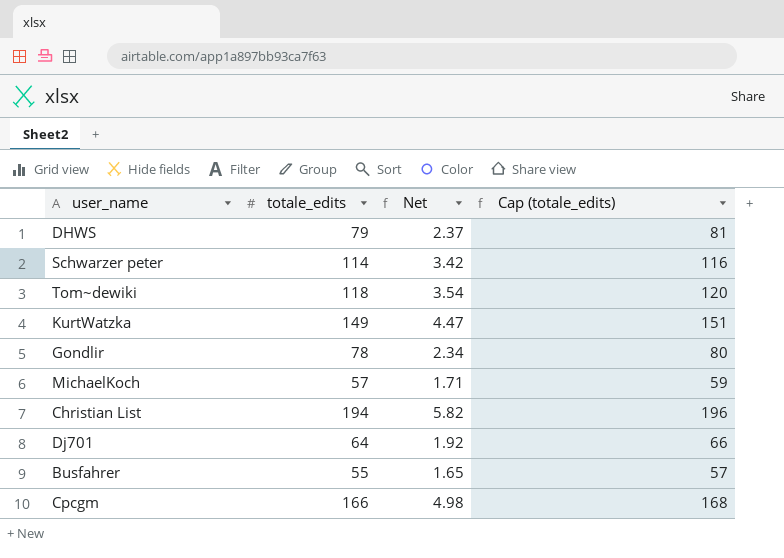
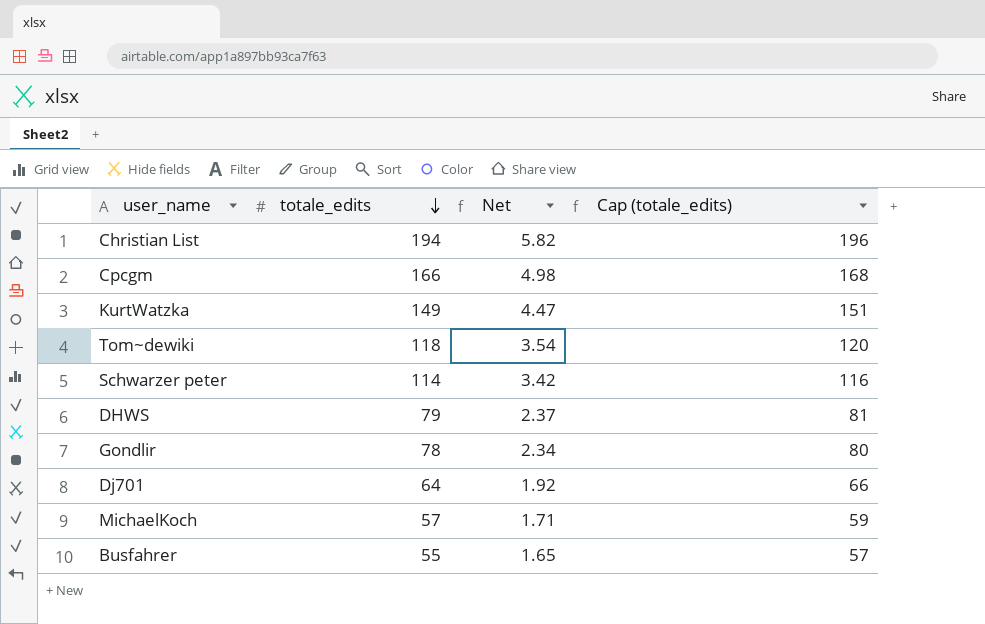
row order: none -> totale_edits descending

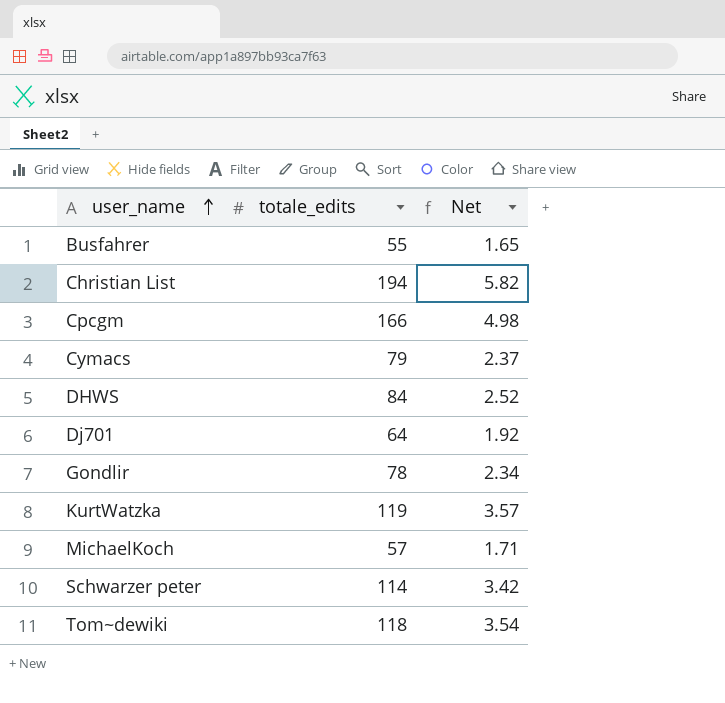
row order: totale_edits descending -> user_name ascending
column Cap (totale_edits) | formula: [totale_edits] + 2 -> none
row Cymacs: none -> 79 | 2.37
DHWS | totale_edits: 79 -> 84
DHWS | Net: 2.37 -> 2.52
KurtWatzka | totale_edits: 149 -> 119
KurtWatzka | Net: 4.47 -> 3.57

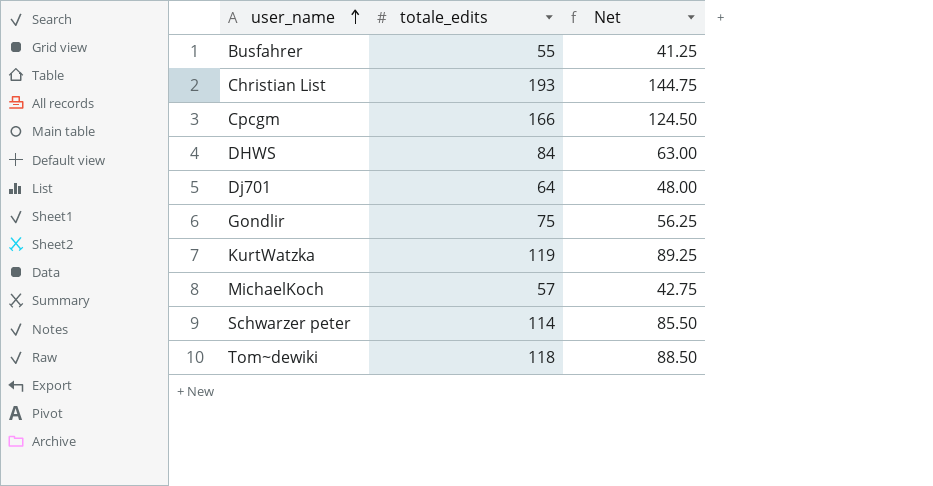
column Net | formula: [totale_edits] * 0.03 -> [totale_edits] * 0.75
row Cymacs: 79 | 2.37 -> none
Christian List | totale_edits: 194 -> 193
Gondlir | totale_edits: 78 -> 75

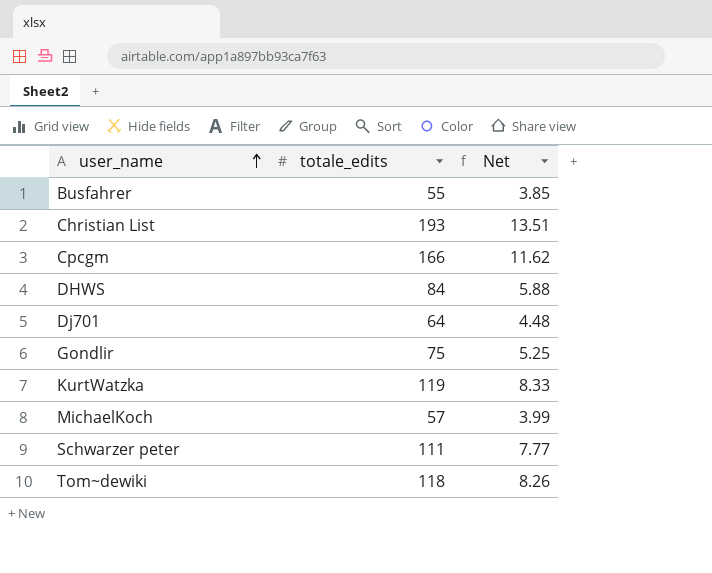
column Net | formula: [totale_edits] * 0.75 -> [totale_edits] * 0.07
Schwarzer peter | totale_edits: 114 -> 111

